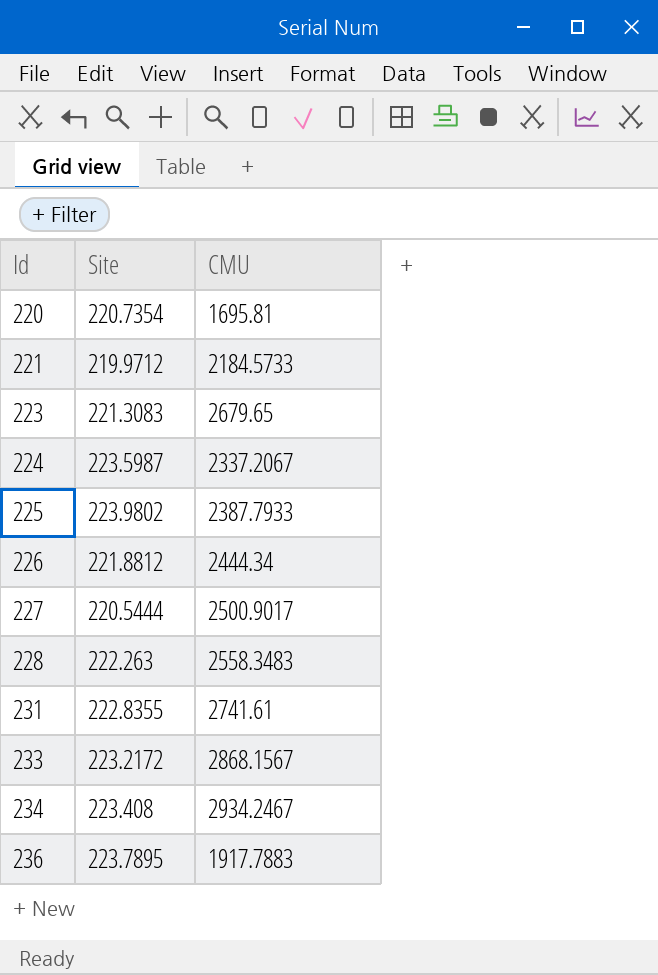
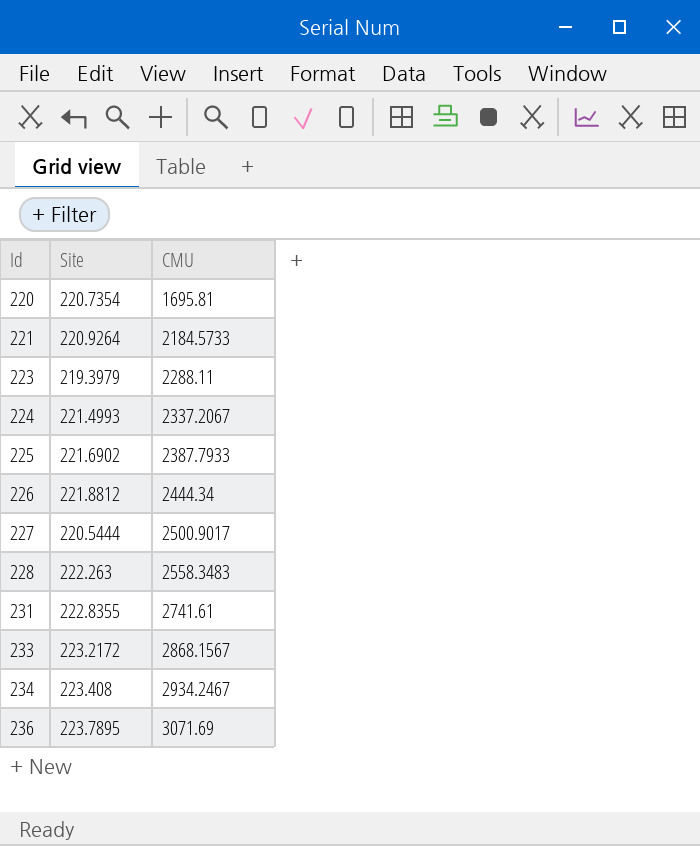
221 | Site: 219.9712 -> 220.9264
223 | Site: 221.3083 -> 219.3979
223 | CMU: 2679.65 -> 2288.11
224 | Site: 223.5987 -> 221.4993
225 | Site: 223.9802 -> 221.6902
236 | CMU: 1917.7883 -> 3071.69

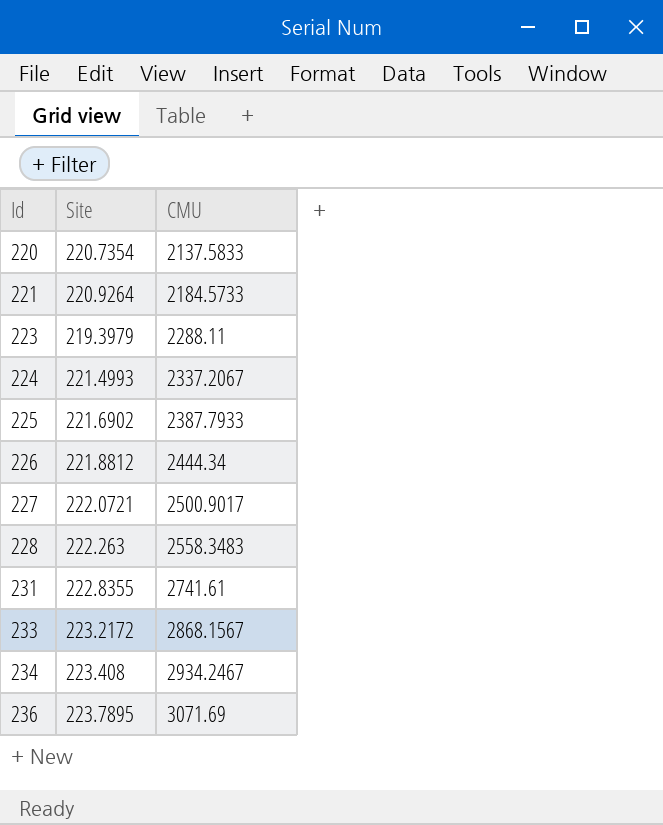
220 | CMU: 1695.81 -> 2137.5833
227 | Site: 220.5444 -> 222.0721

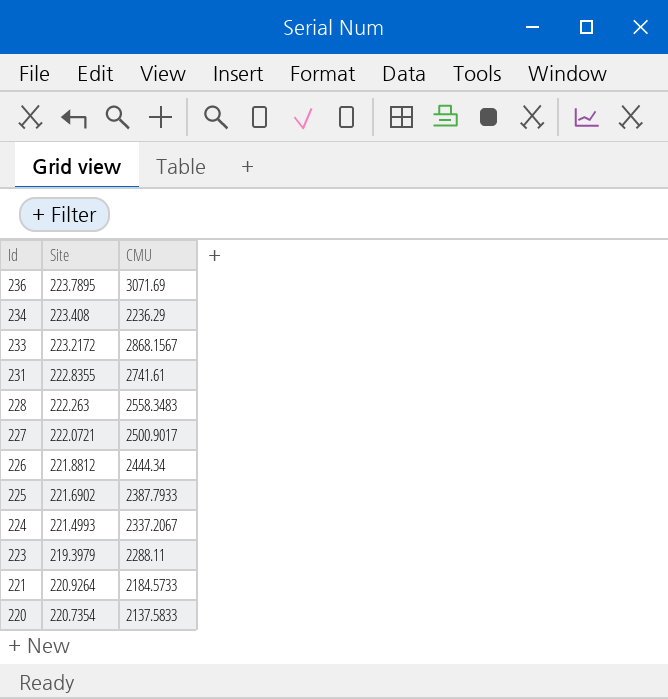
row order: Id ascending -> Id descending
234 | CMU: 2934.2467 -> 2236.29

